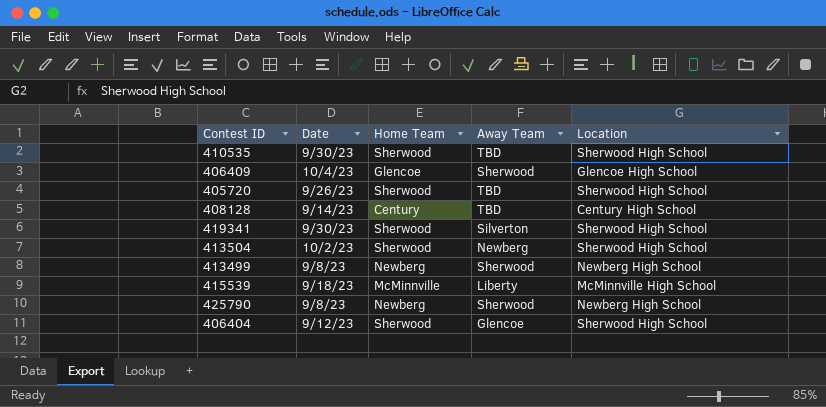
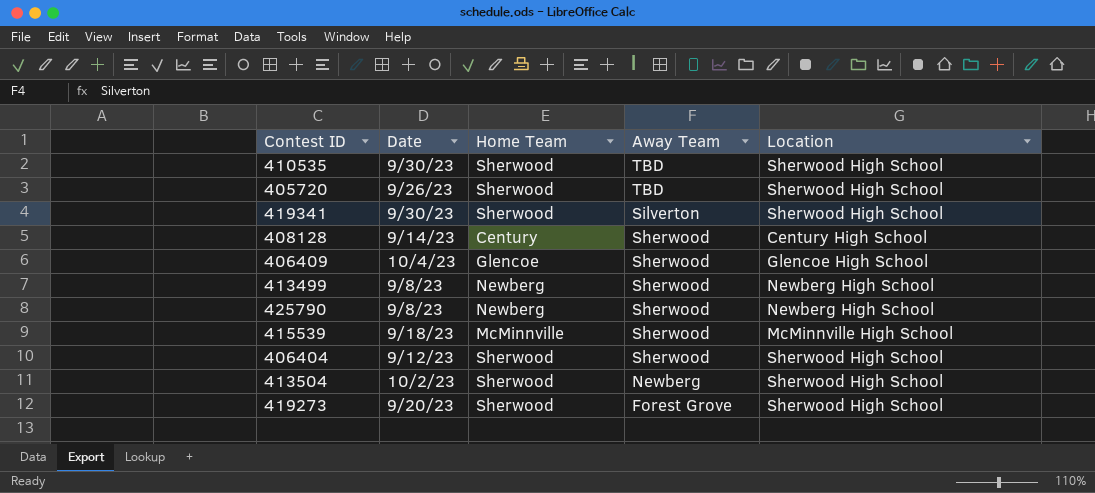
row order: none -> Away Team descending
408128 | Away Team: TBD -> Sherwood
415539 | Away Team: Liberty -> Sherwood
406404 | Away Team: Glencoe -> Sherwood
row 419273: none -> 9/20/23 | Sherwood | Forest Grove | Sherwood High School

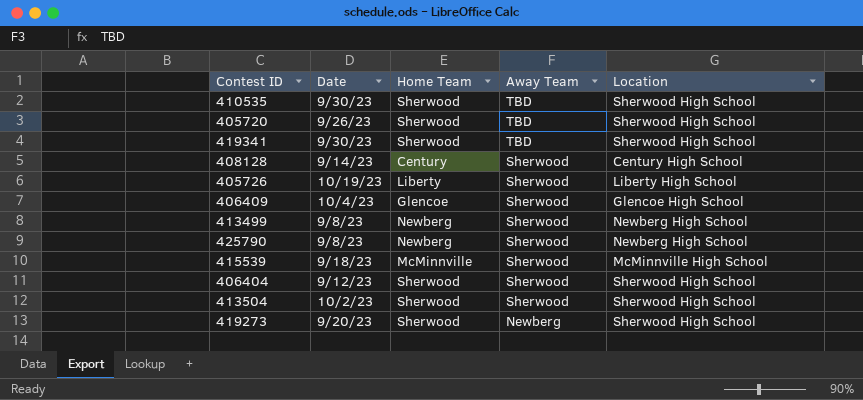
419341 | Away Team: Silverton -> TBD
row 405726: none -> 10/19/23 | Liberty | Sherwood | Liberty High School
413504 | Away Team: Newberg -> Sherwood
419273 | Away Team: Forest Grove -> Newberg

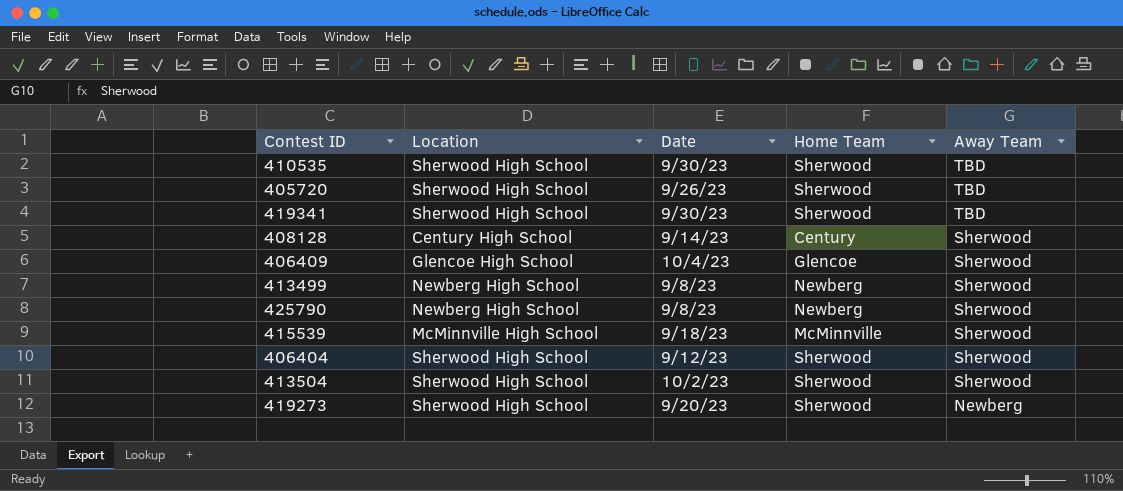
column Location | position: 5 -> 2
row 405726: 10/19/23 | Liberty | Sherwood | Liberty High School -> none

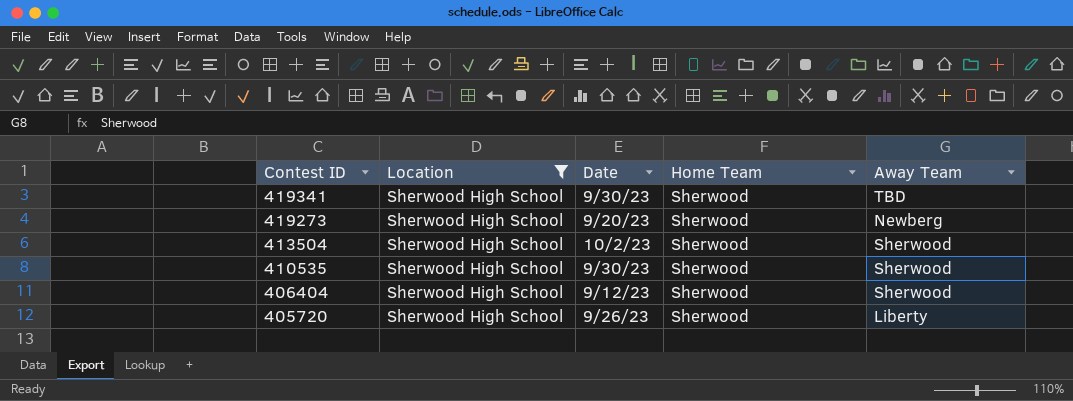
filter: none -> Location = Sherwood High School
row order: Away Team descending -> Contest ID descending
410535 | Away Team: TBD -> Sherwood
405720 | Away Team: TBD -> Liberty

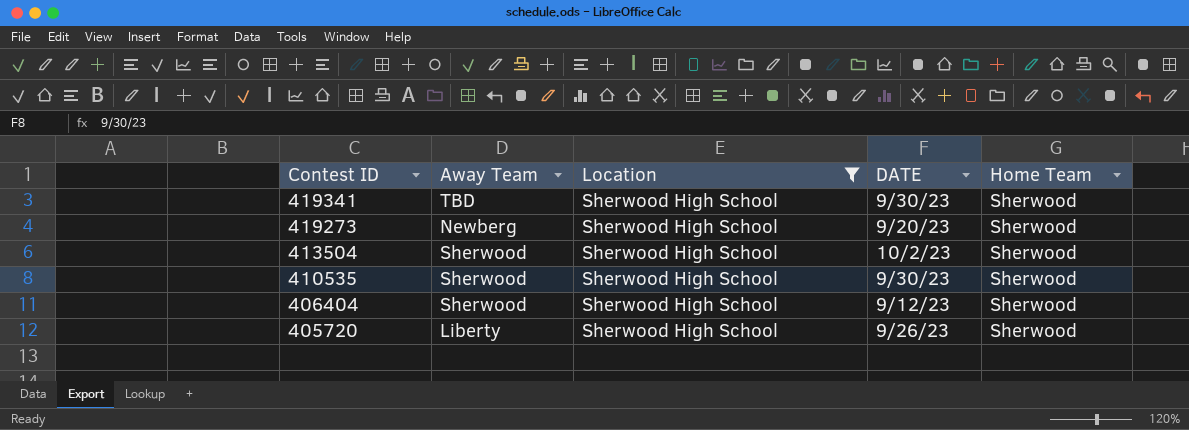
column Away Team | position: 5 -> 2
column name: Date -> DATE

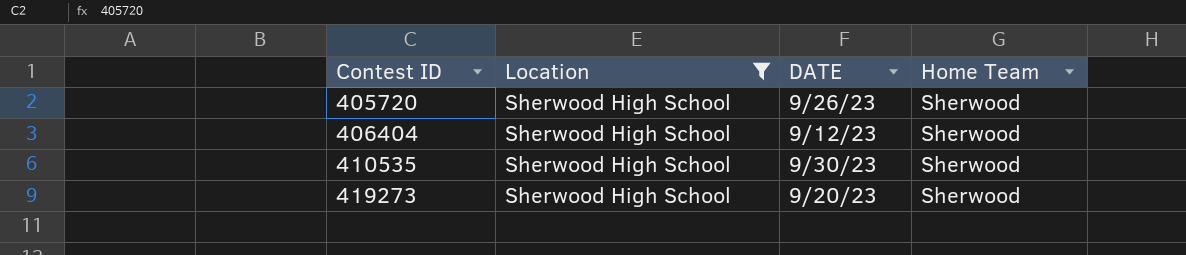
row order: Contest ID descending -> Contest ID ascending
column Away Team | position: 2 -> none
row 419341: TBD | Sherwood High School | 9/30/23 | Sherwood -> none
row 413504: Sherwood | Sherwood High School | 10/2/23 | Sherwood -> none

